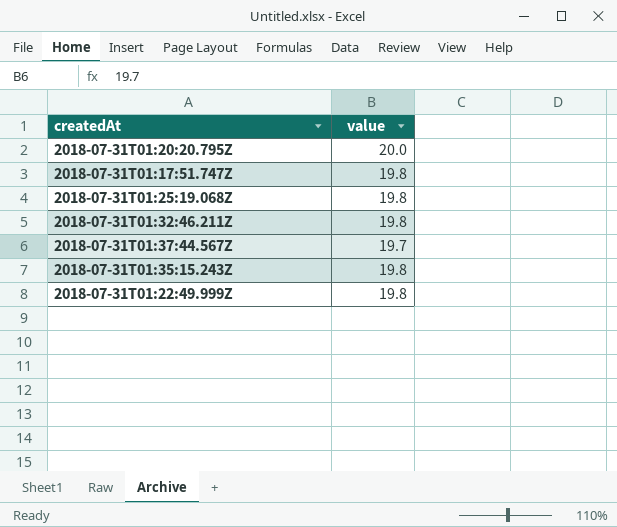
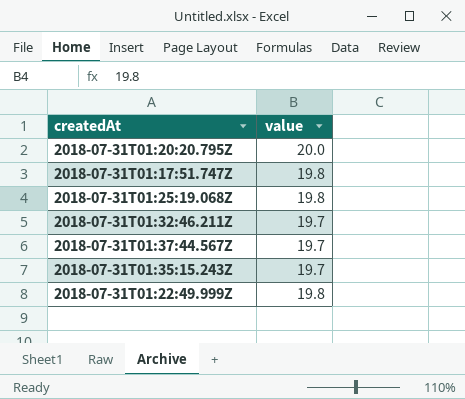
2018-07-31T01:32:46.211Z | value: 19.8 -> 19.7
2018-07-31T01:35:15.243Z | value: 19.8 -> 19.7

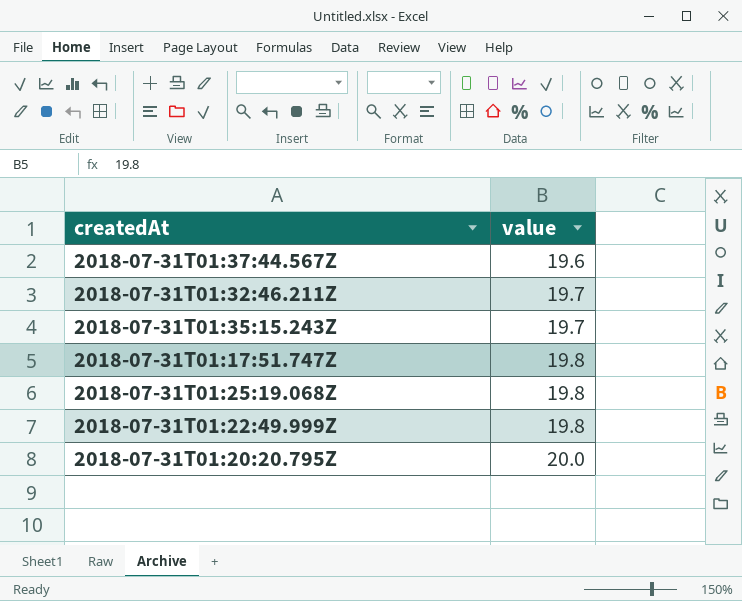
row order: none -> value ascending
2018-07-31T01:37:44.567Z | value: 19.7 -> 19.6

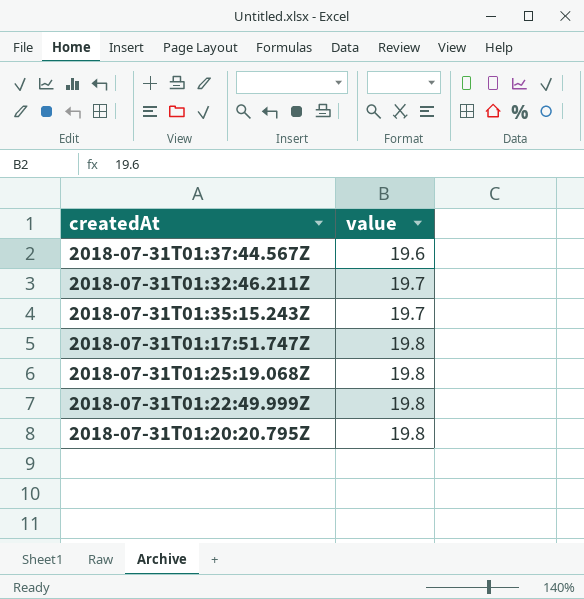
2018-07-31T01:20:20.795Z | value: 20.0 -> 19.8

